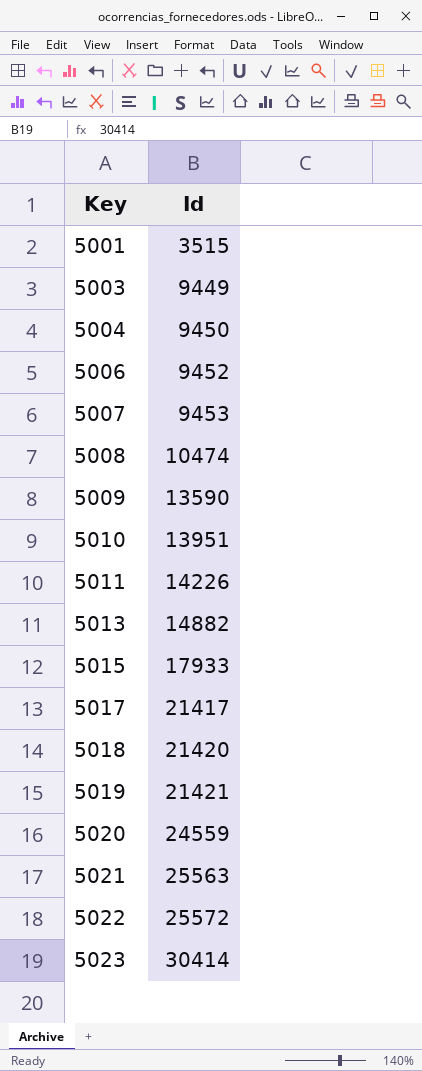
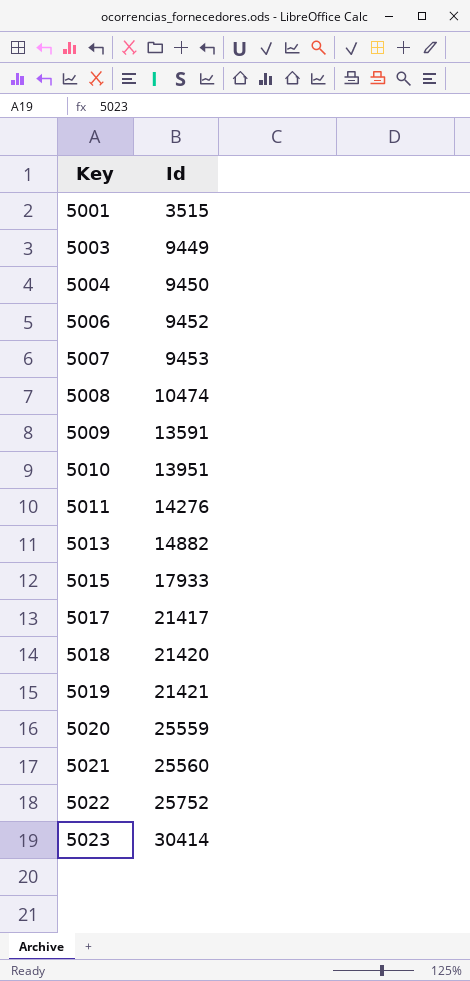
5009 | Id: 13590 -> 13591
5011 | Id: 14226 -> 14276
5020 | Id: 24559 -> 25559
5021 | Id: 25563 -> 25560
5022 | Id: 25572 -> 25752

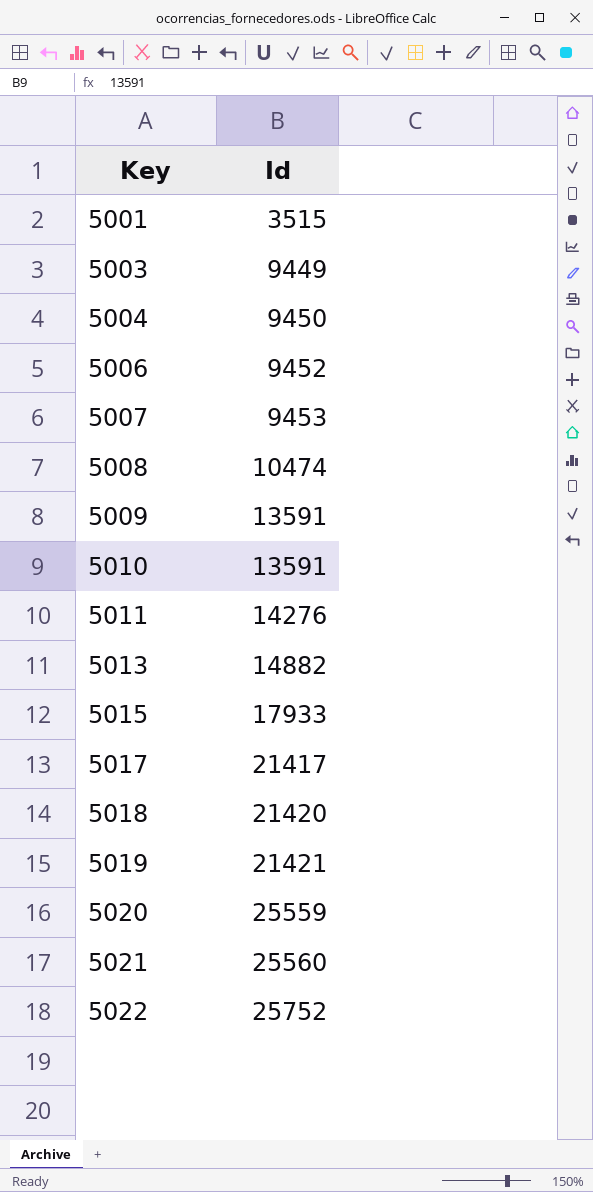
row 5023: 30414 -> none
5010 | Id: 13951 -> 13591

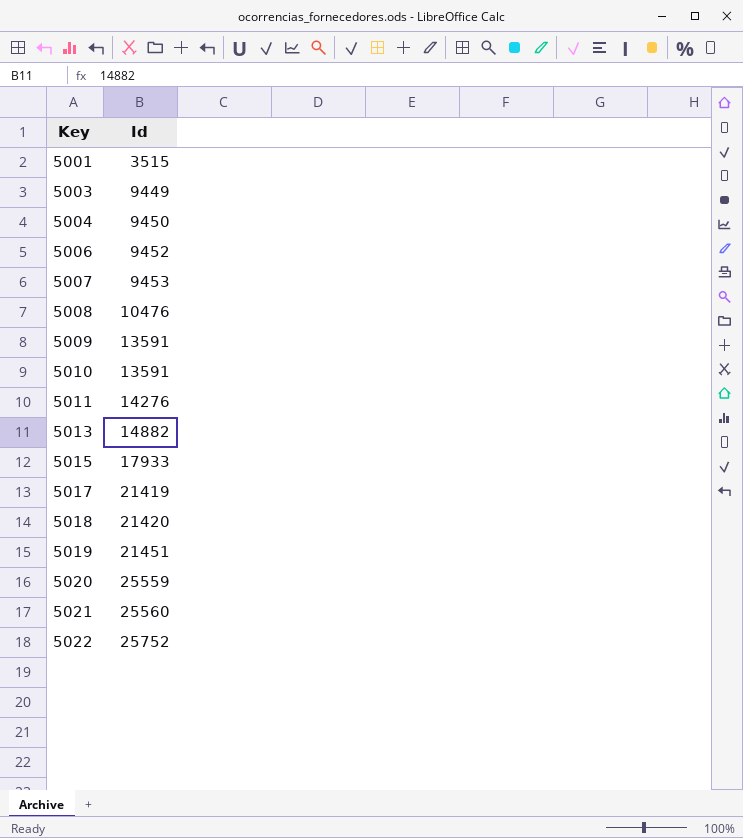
5008 | Id: 10474 -> 10476
5017 | Id: 21417 -> 21419
5019 | Id: 21421 -> 21451

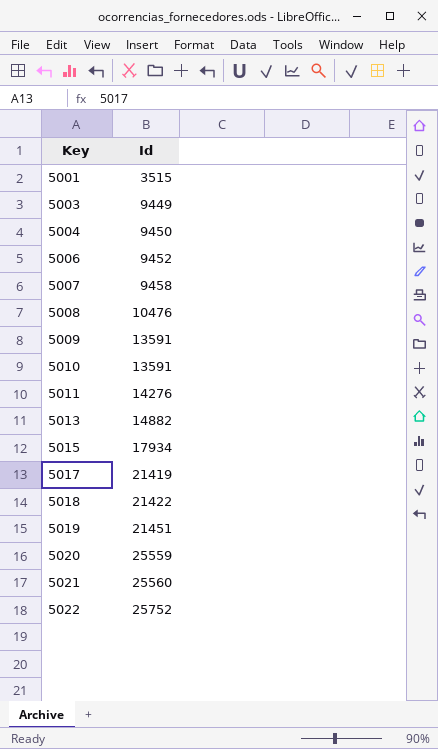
5007 | Id: 9453 -> 9458
5015 | Id: 17933 -> 17934
5018 | Id: 21420 -> 21422

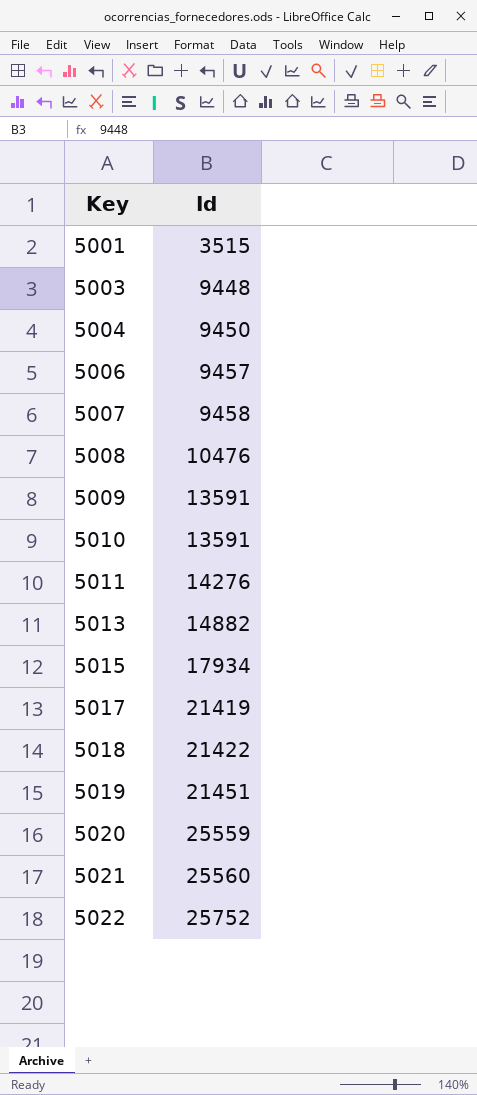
5003 | Id: 9449 -> 9448
5006 | Id: 9452 -> 9457

